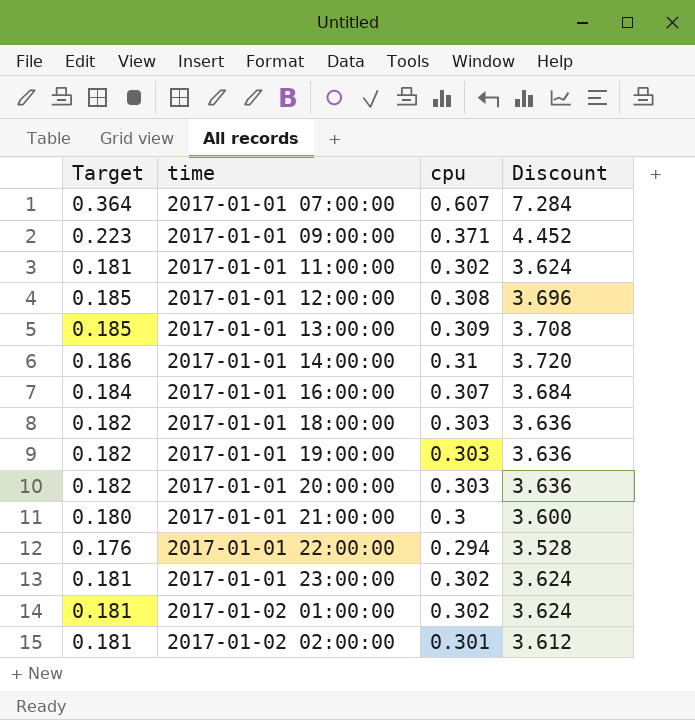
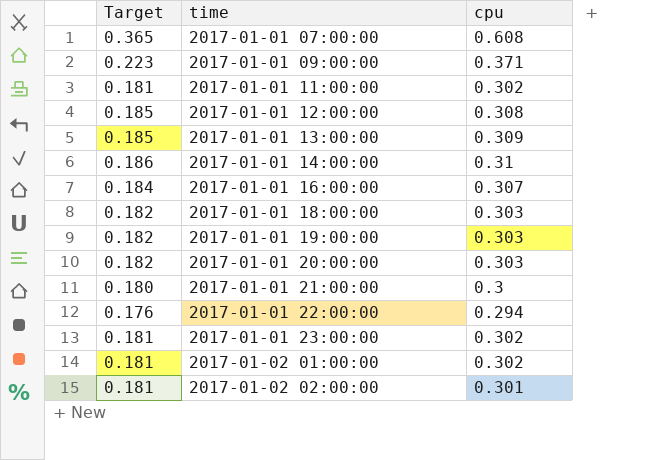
column Discount | formula: [cpu] * 12 -> none
2017-01-01 07:00:00 | Target: 0.364 -> 0.365
2017-01-01 07:00:00 | cpu: 0.607 -> 0.608

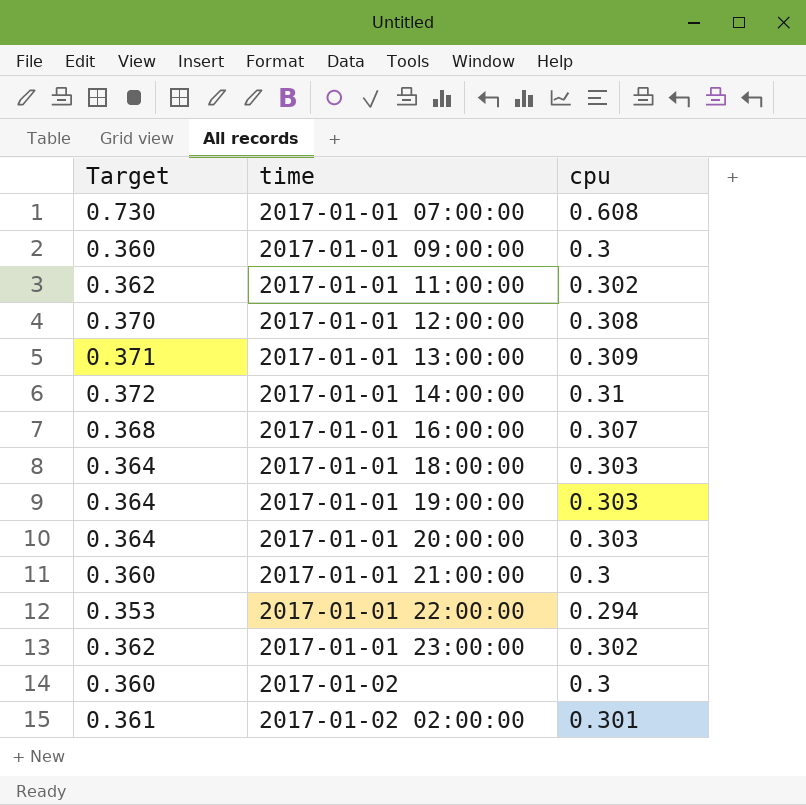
column Target | formula: [cpu] * 0.6 -> [cpu] * 1.2
row 2017-01-02 01:00:00: 0.181 | 0.302 -> none
2017-01-01 09:00:00 | cpu: 0.371 -> 0.3
row 2017-01-02: none -> 0.360 | 0.3

